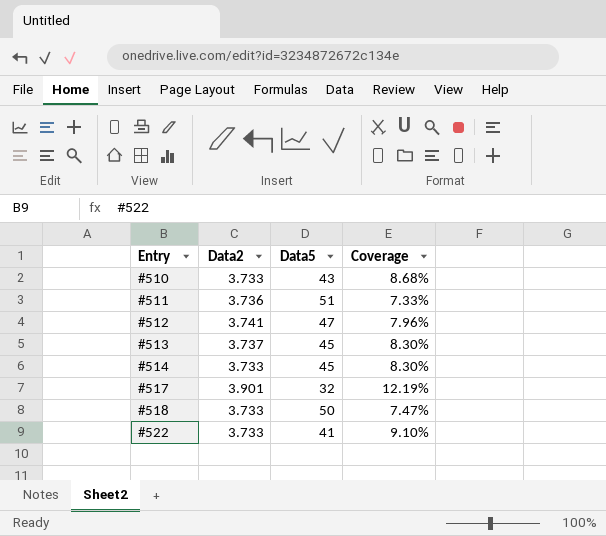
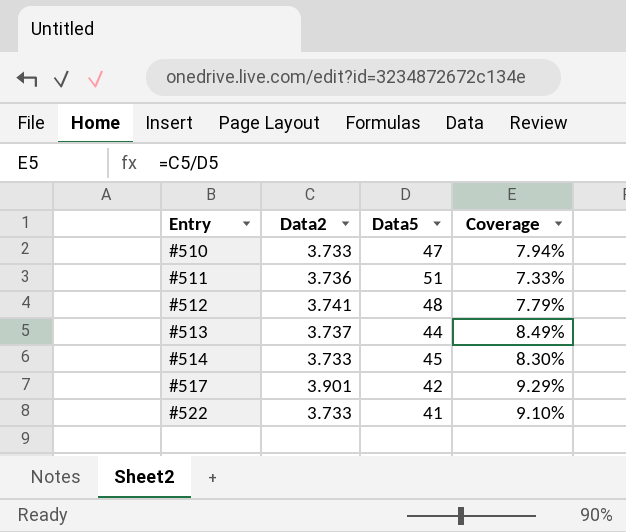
row #518: 3.733 | 50 | 7.47% -> none
#510 | Data5: 43 -> 47
#510 | Coverage: 8.68% -> 7.94%
#512 | Data5: 47 -> 48
#512 | Coverage: 7.96% -> 7.79%
#513 | Data5: 45 -> 44
#513 | Coverage: 8.30% -> 8.49%
#517 | Data5: 32 -> 42
#517 | Coverage: 12.19% -> 9.29%

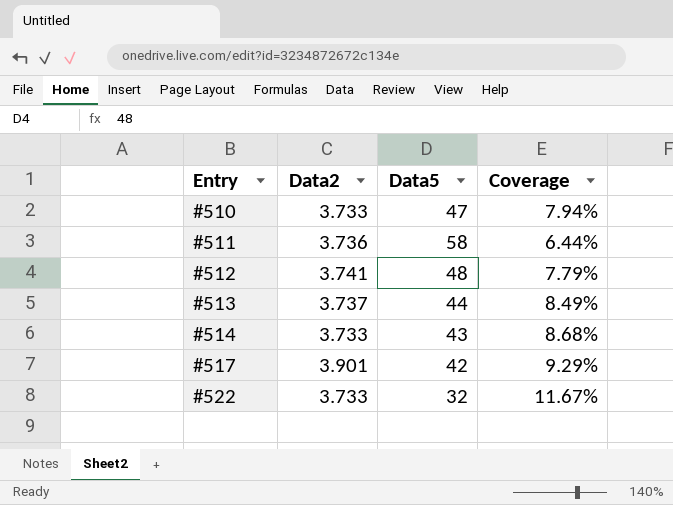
#511 | Data5: 51 -> 58
#511 | Coverage: 7.33% -> 6.44%
#514 | Data5: 45 -> 43
#514 | Coverage: 8.30% -> 8.68%
#522 | Data5: 41 -> 32
#522 | Coverage: 9.10% -> 11.67%

